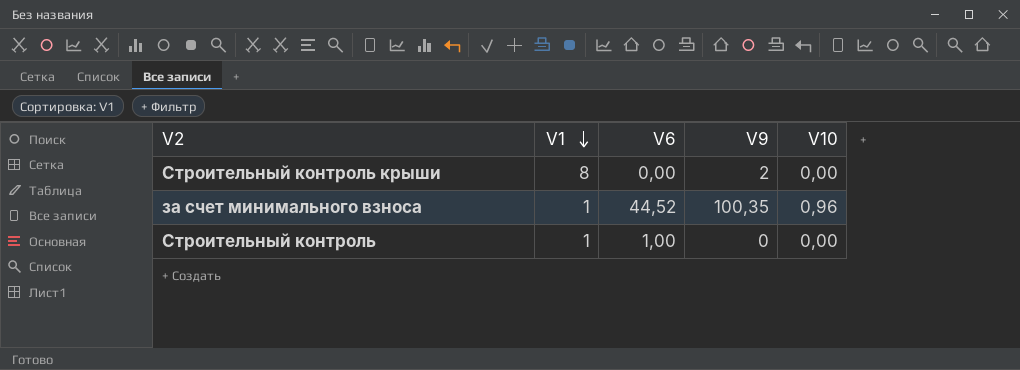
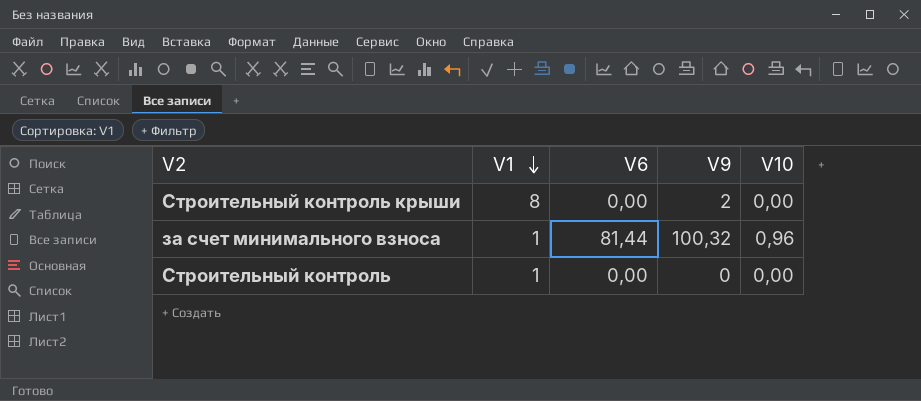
за счет минимального взноса | V6: 44,52 -> 81,44
за счет минимального взноса | V9: 100,35 -> 100,32
Строительный контроль | V6: 1,00 -> 0,00

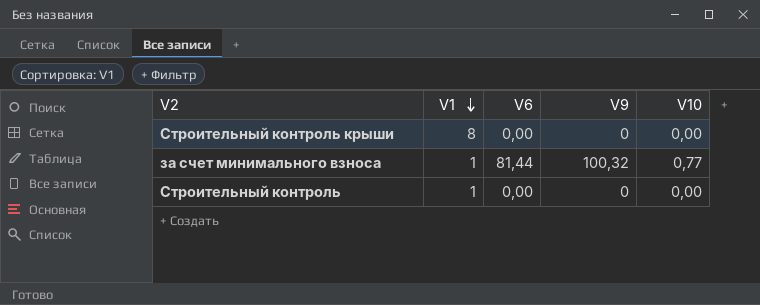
Строительный контроль крыши | V9: 2 -> 0
за счет минимального взноса | V10: 0,96 -> 0,77

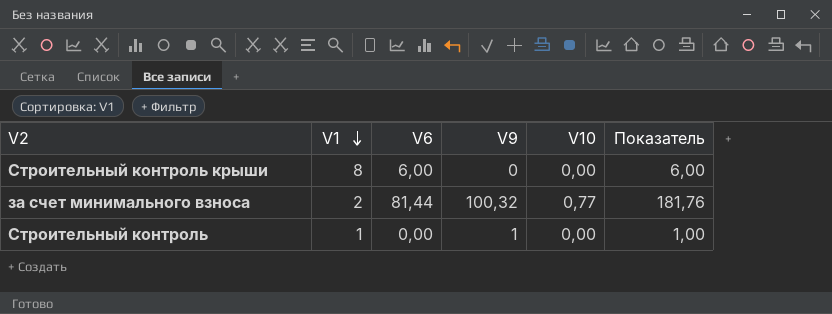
column Показатель | formula: none -> [V6] + [V9]
Строительный контроль крыши | V6: 0,00 -> 6,00
за счет минимального взноса | V1: 1 -> 2
Строительный контроль | V9: 0 -> 1

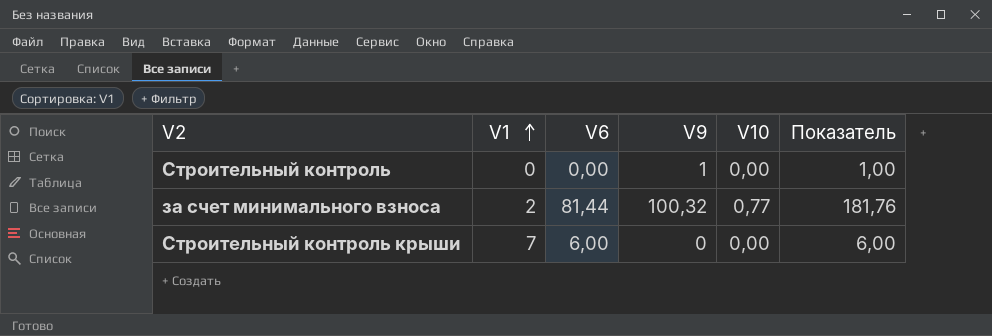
row order: V1 descending -> V1 ascending
Строительный контроль | V1: 1 -> 0
Строительный контроль крыши | V1: 8 -> 7

